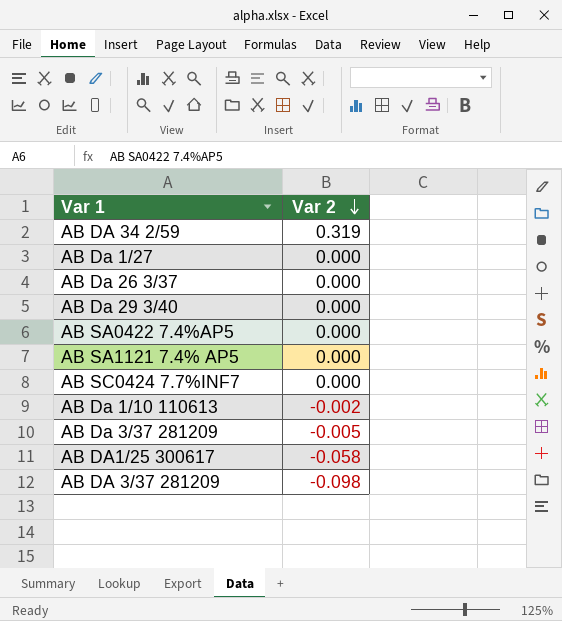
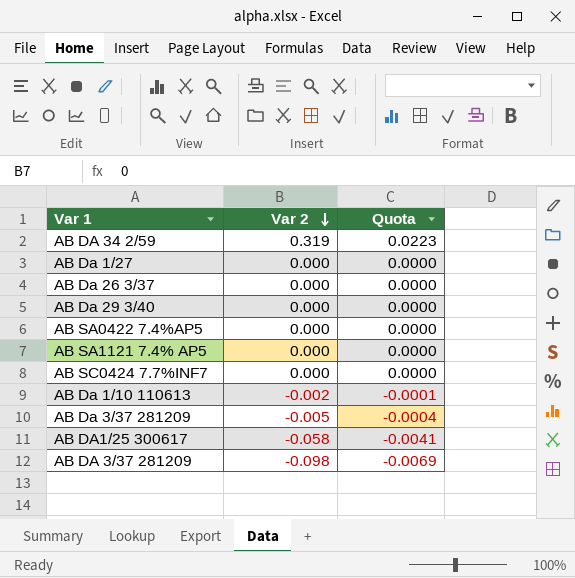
column Quota | formula: none -> [Var 2] * 0.07

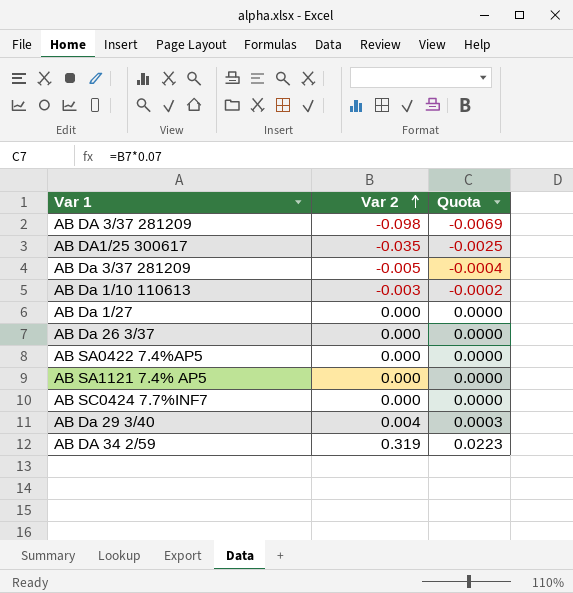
row order: Var 2 descending -> Var 2 ascending
AB DA1/25 300617 | Var 2: -0.058 -> -0.035
AB DA1/25 300617 | Quota: -0.0041 -> -0.0025
AB Da 1/10 110613 | Var 2: -0.002 -> -0.003
AB Da 1/10 110613 | Quota: -0.0001 -> -0.0002
AB Da 29 3/40 | Var 2: 0.000 -> 0.004
AB Da 29 3/40 | Quota: 0.0000 -> 0.0003

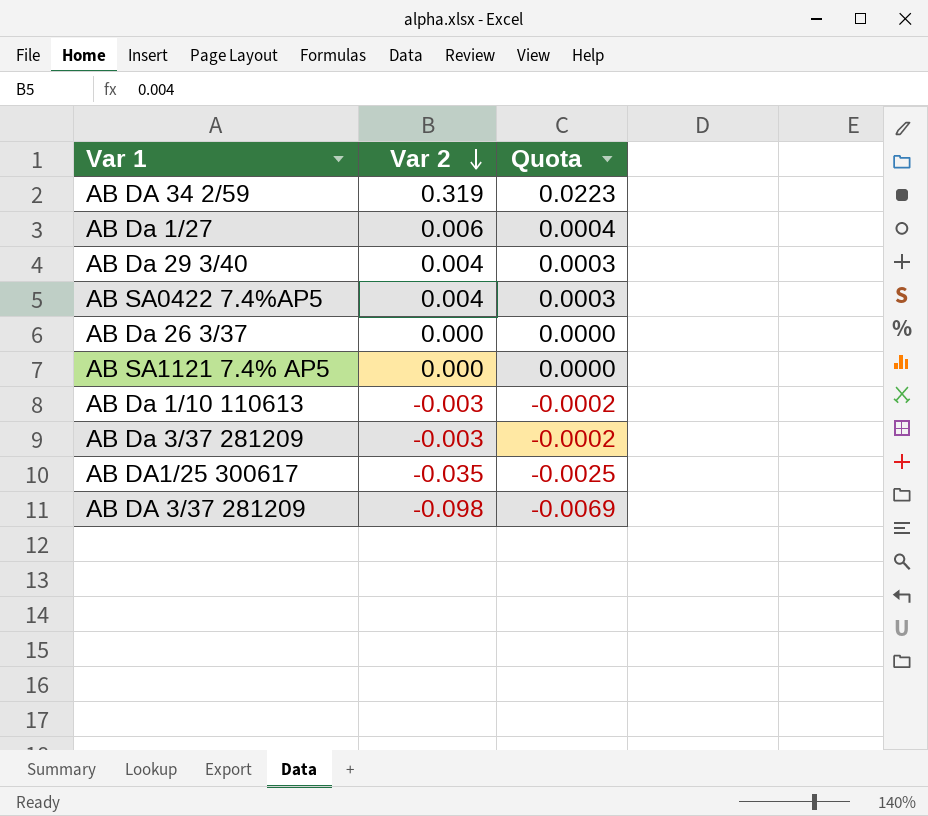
row order: Var 2 ascending -> Var 2 descending
row AB SC0424 7.7%INF7: 0.000 | 0.0000 -> none
AB Da 1/27 | Var 2: 0.000 -> 0.006
AB Da 1/27 | Quota: 0.0000 -> 0.0004
AB SA0422 7.4%AP5 | Var 2: 0.000 -> 0.004
AB SA0422 7.4%AP5 | Quota: 0.0000 -> 0.0003
AB Da 3/37 281209 | Var 2: -0.005 -> -0.003
AB Da 3/37 281209 | Quota: -0.0004 -> -0.0002

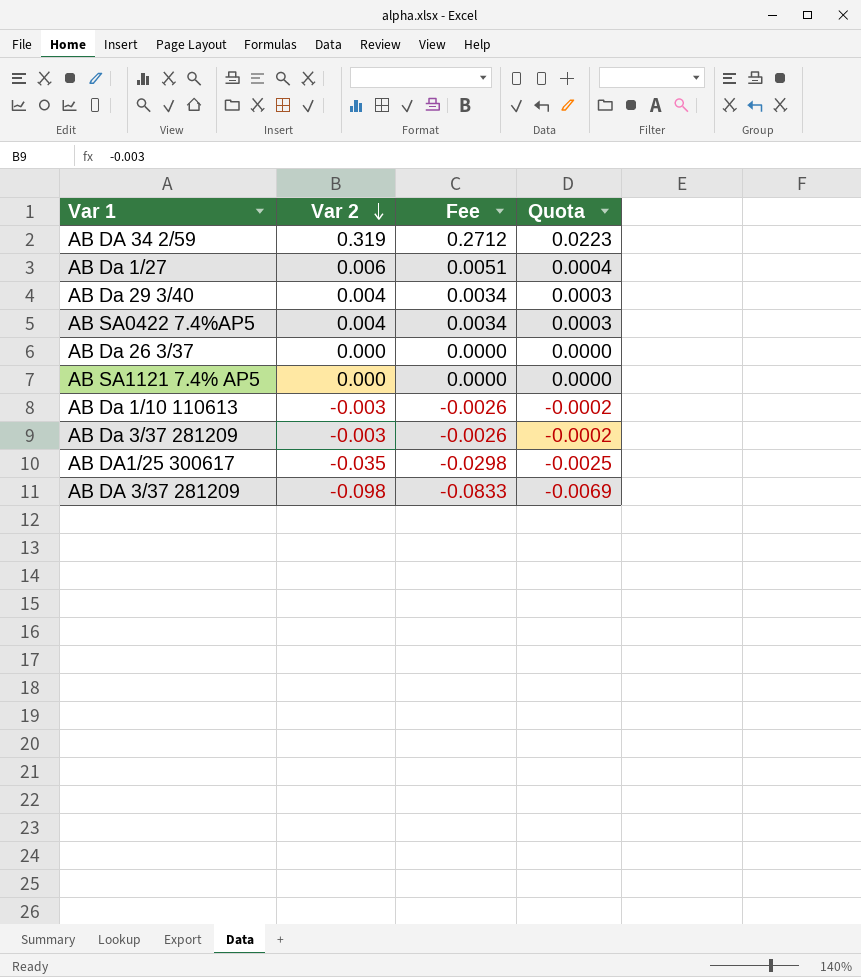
column Fee | formula: none -> [Var 2] * 0.85

